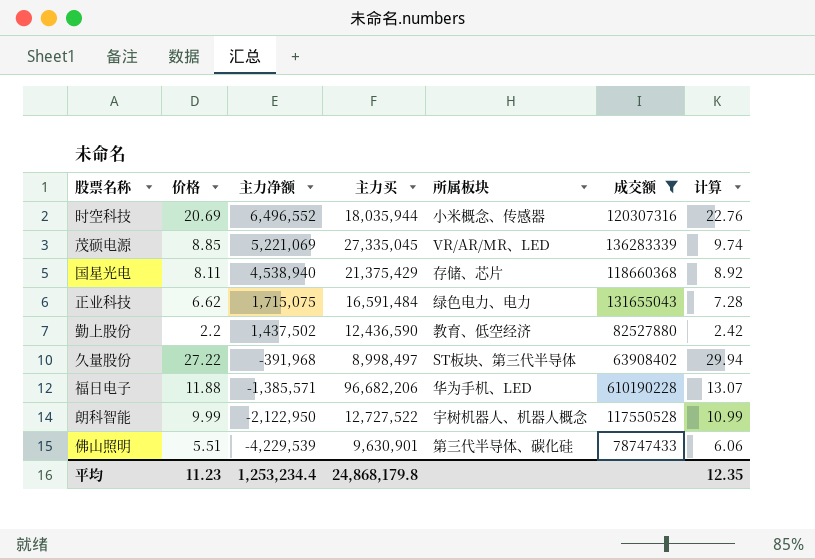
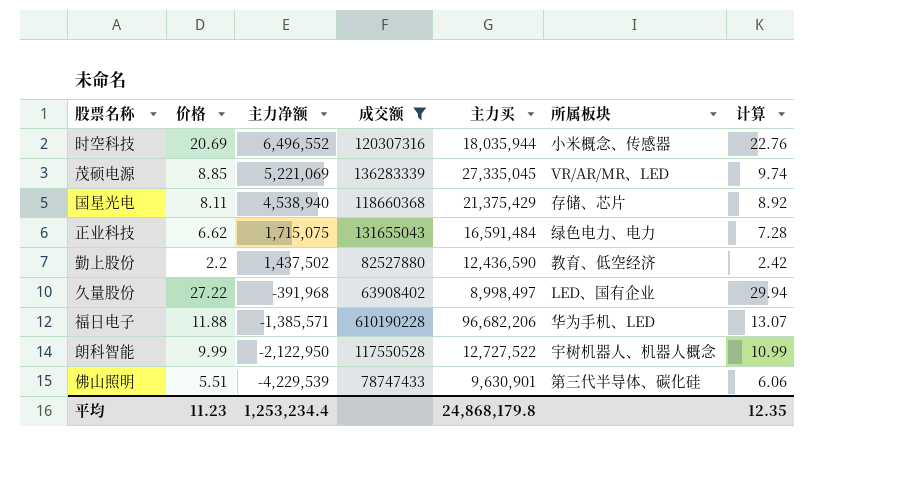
column 成交额 | position: 6 -> 4
久量股份 | 所属板块: ST板块、第三代半导体 -> LED、国有企业

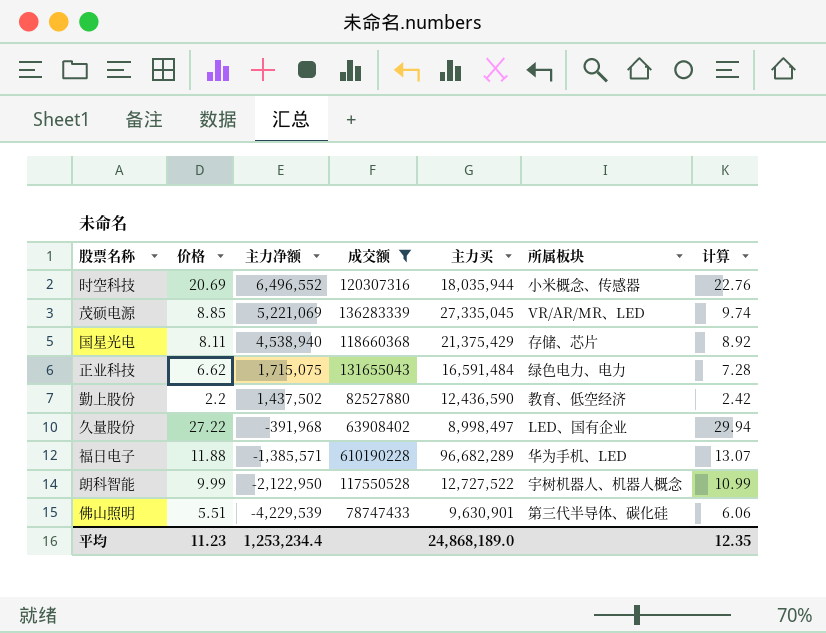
福日电子 | 主力买: 96,682,206 -> 96,682,289
平均 | 主力买: 24,868,179.8 -> 24,868,189.0

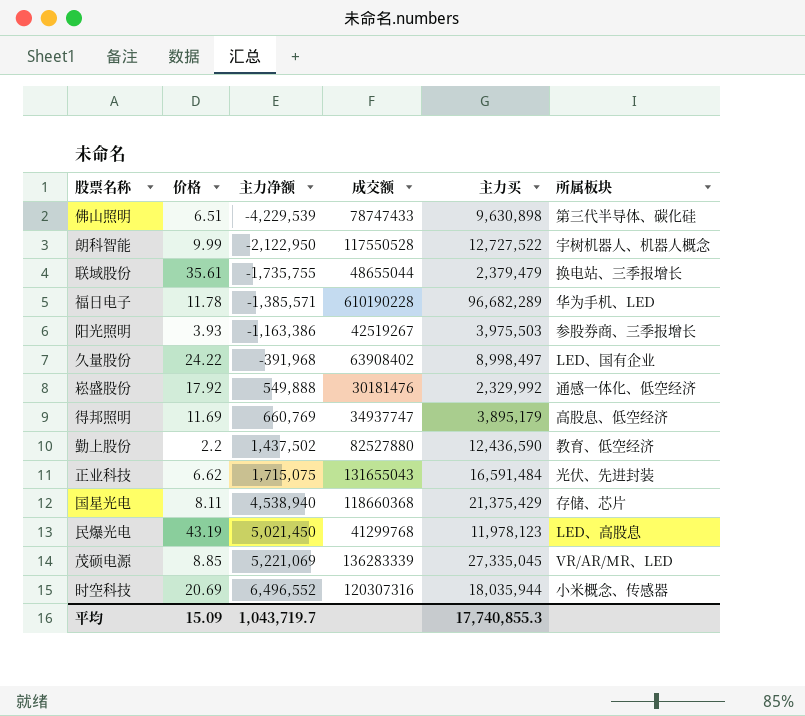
filter: 成交额 >= 63908402 -> none
row order: 主力净额 descending -> 主力净额 ascending
column 计算 | formula: [价格] * 1.1 -> none
佛山照明 | 价格: 5.51 -> 6.51
佛山照明 | 主力买: 9,630,901 -> 9,630,898
福日电子 | 价格: 11.88 -> 11.78
久量股份 | 价格: 27.22 -> 24.22
正业科技 | 所属板块: 绿色电力、电力 -> 光伏、先进封装
平均 | 价格: 11.23 -> 15.09
平均 | 主力净额: 1,253,234.4 -> 1,043,719.7
平均 | 主力买: 24,868,189.0 -> 17,740,855.3

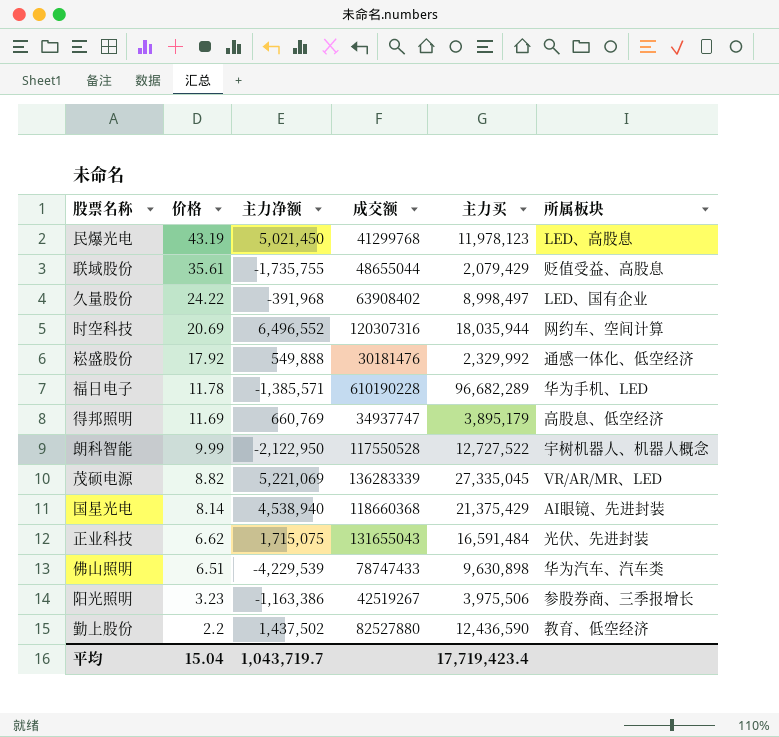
row order: 主力净额 ascending -> 价格 descending
联域股份 | 主力买: 2,379,479 -> 2,079,429
联域股份 | 所属板块: 换电站、三季报增长 -> 贬值受益、高股息
时空科技 | 所属板块: 小米概念、传感器 -> 网约车、空间计算
茂硕电源 | 价格: 8.85 -> 8.82
国星光电 | 价格: 8.11 -> 8.14
国星光电 | 所属板块: 存储、芯片 -> AI眼镜、先进封装
佛山照明 | 所属板块: 第三代半导体、碳化硅 -> 华为汽车、汽车类
阳光照明 | 价格: 3.93 -> 3.23
阳光照明 | 主力买: 3,975,503 -> 3,975,506
平均 | 价格: 15.09 -> 15.04
平均 | 主力买: 17,740,855.3 -> 17,719,423.4

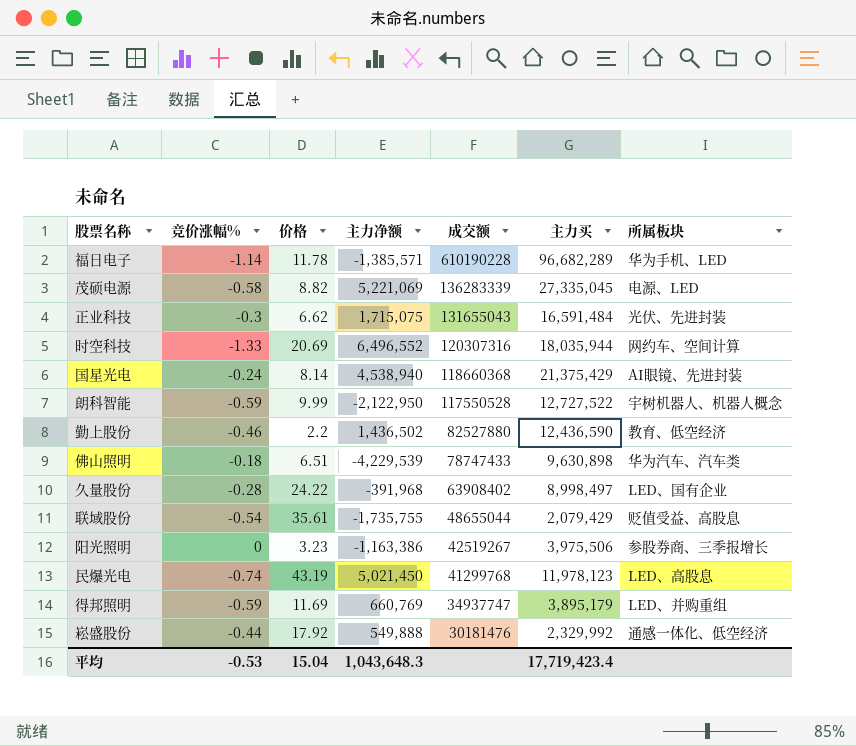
row order: 价格 descending -> 成交额 descending
column 竞价涨幅% | position: none -> 2
茂硕电源 | 所属板块: VR/AR/MR、LED -> 电源、LED
勤上股份 | 主力净额: 1,437,502 -> 1,436,502
得邦照明 | 所属板块: 高股息、低空经济 -> LED、并购重组
平均 | 主力净额: 1,043,719.7 -> 1,043,648.3

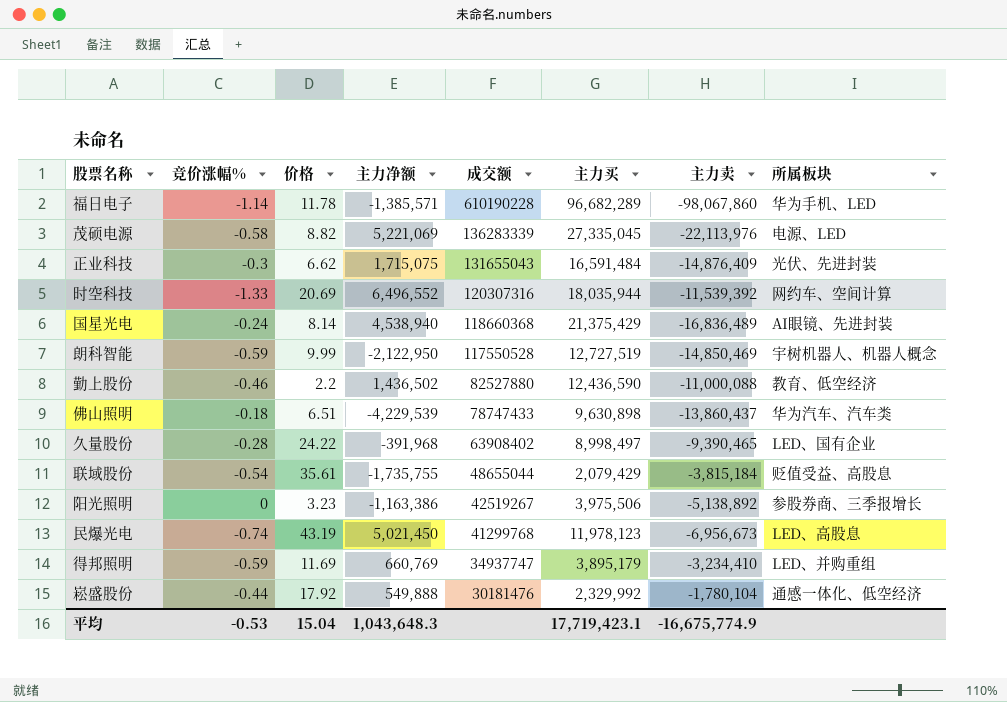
column 主力卖 | formula: none -> [主力净额] - [主力买]
朗科智能 | 主力买: 12,727,522 -> 12,727,519
平均 | 主力买: 17,719,423.4 -> 17,719,423.1

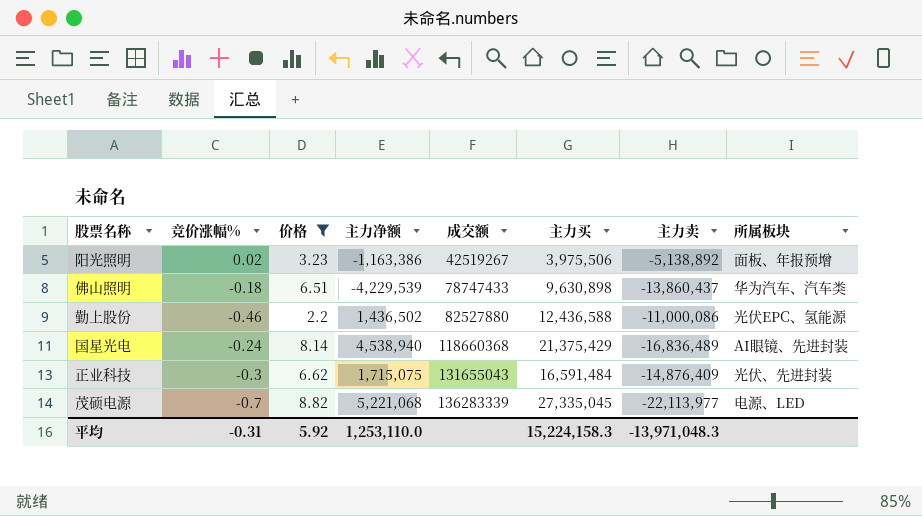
filter: none -> 价格 <= 8.82
row order: 成交额 descending -> 成交额 ascending
阳光照明 | 竞价涨幅%: 0 -> 0.02
阳光照明 | 所属板块: 参股券商、三季报增长 -> 面板、年报预增
勤上股份 | 主力买: 12,436,590 -> 12,436,588
勤上股份 | 主力卖: -11,000,088 -> -11,000,086
勤上股份 | 所属板块: 教育、低空经济 -> 光伏EPC、氢能源
茂硕电源 | 竞价涨幅%: -0.58 -> -0.7
茂硕电源 | 主力净额: 5,221,069 -> 5,221,068
茂硕电源 | 主力卖: -22,113,976 -> -22,113,977
平均 | 竞价涨幅%: -0.53 -> -0.31
平均 | 价格: 15.04 -> 5.92
平均 | 主力净额: 1,043,648.3 -> 1,253,110.0
平均 | 主力买: 17,719,423.1 -> 15,224,158.3
平均 | 主力卖: -16,675,774.9 -> -13,971,048.3

